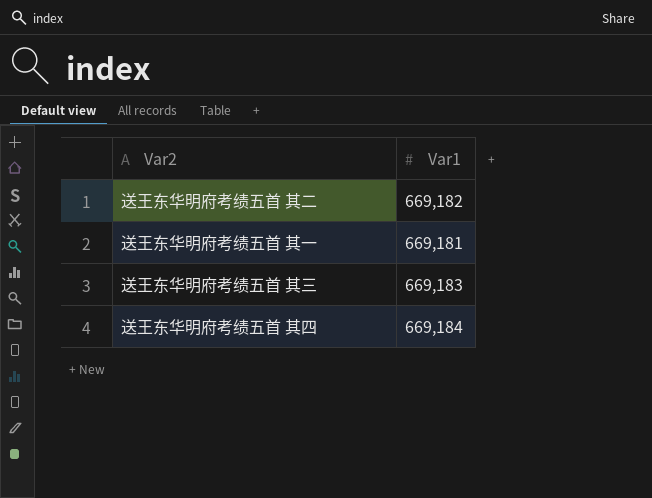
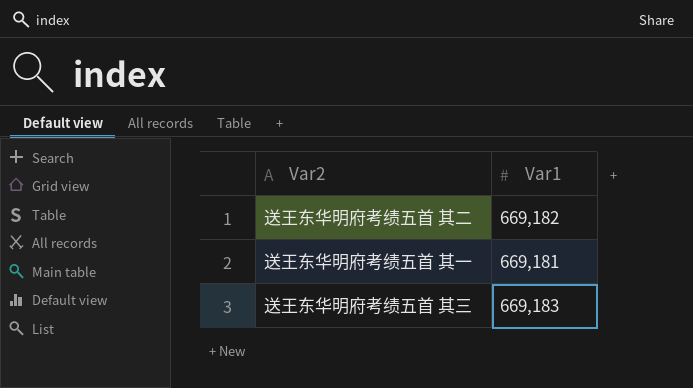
row 送王东华明府考绩五首 其四: 669,184 -> none

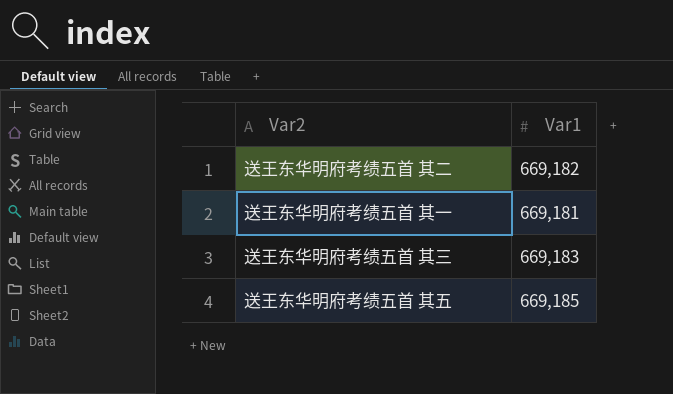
row 送王东华明府考绩五首 其五: none -> 669,185

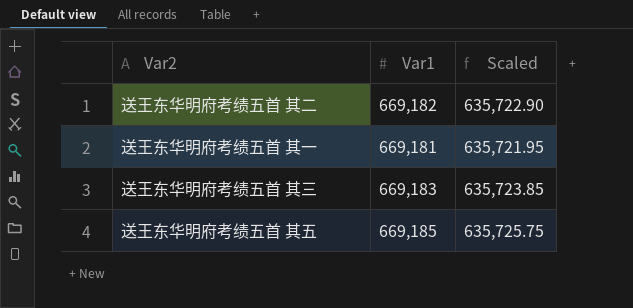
column Scaled | formula: none -> [Var1] * 0.95

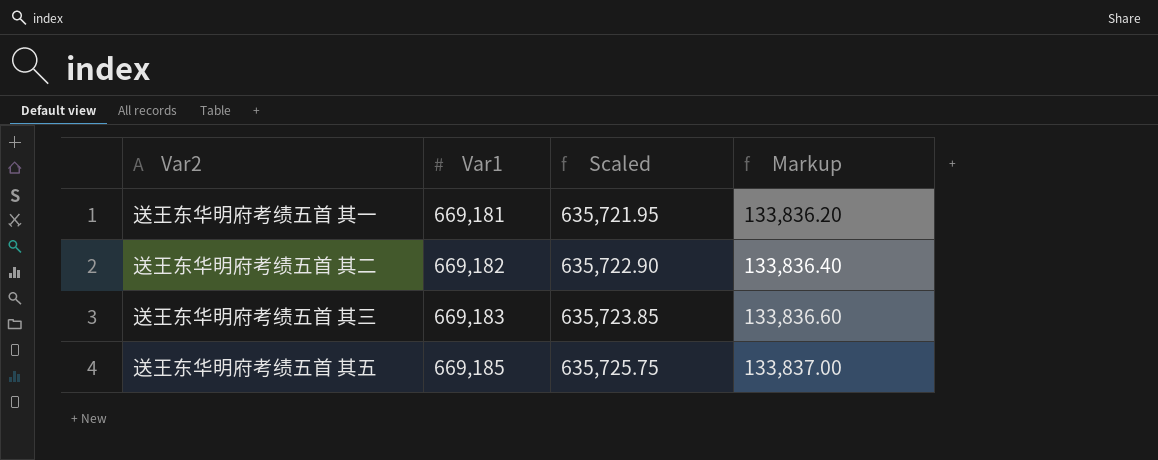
row order: none -> Var1 ascending
column Markup | formula: none -> [Var1] * 0.2

